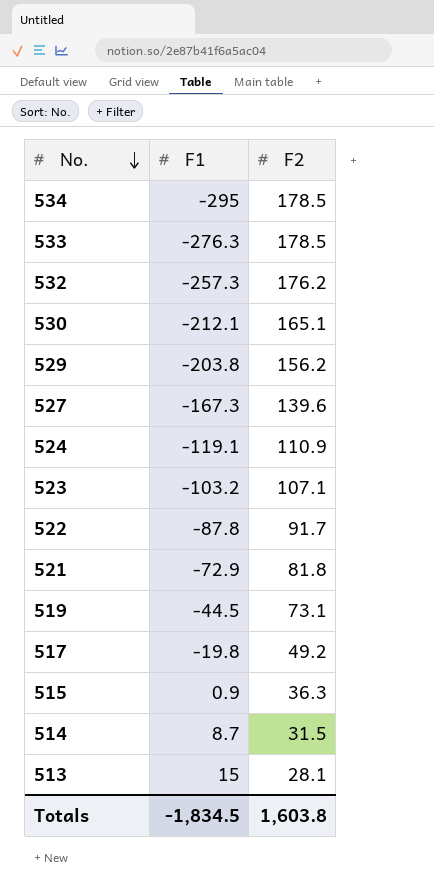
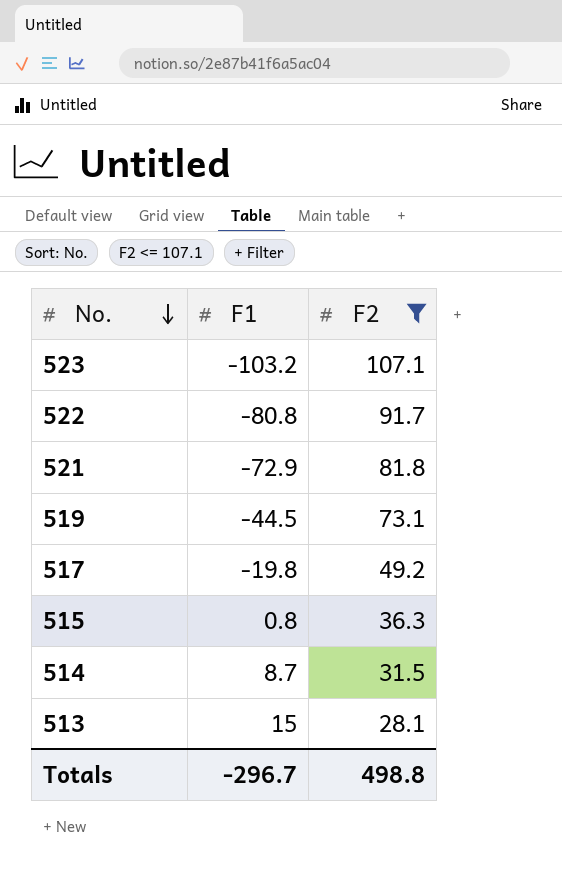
filter: none -> F2 <= 107.1
522 | F1: -87.8 -> -80.8
515 | F1: 0.9 -> 0.8
Totals | F1: -1,834.5 -> -296.7
Totals | F2: 1,603.8 -> 498.8

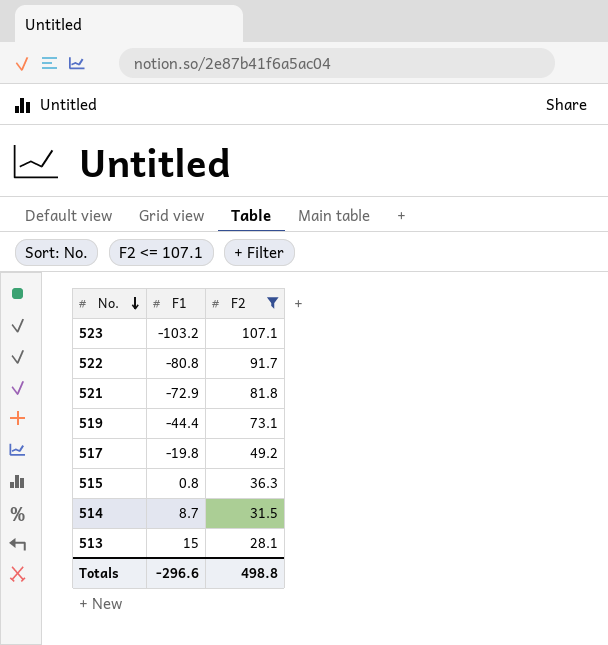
519 | F1: -44.5 -> -44.4
Totals | F1: -296.7 -> -296.6

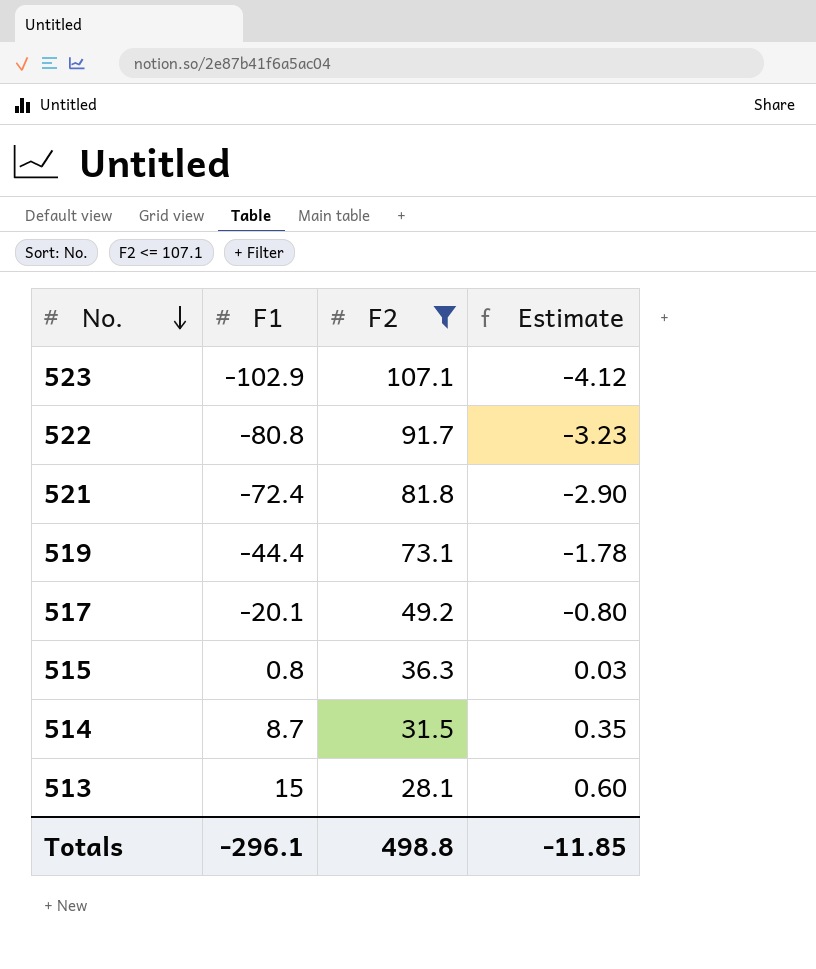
column Estimate | formula: none -> [F1] * 0.04
523 | F1: -103.2 -> -102.9
521 | F1: -72.9 -> -72.4
517 | F1: -19.8 -> -20.1
Totals | F1: -296.6 -> -296.1

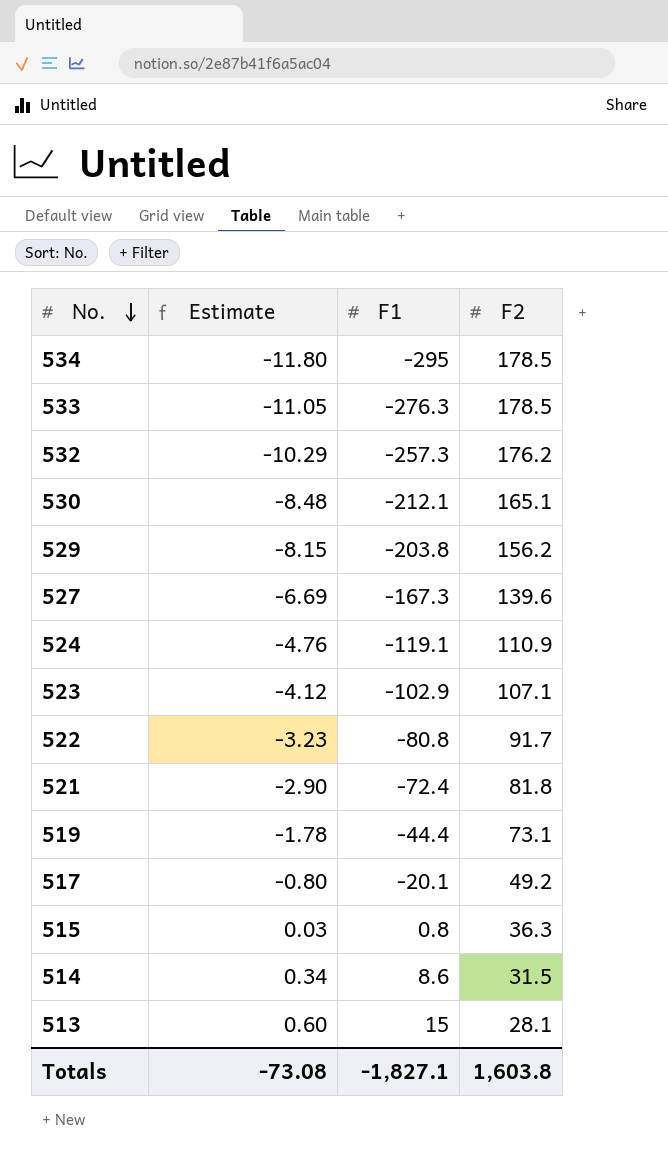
filter: F2 <= 107.1 -> none
column Estimate | position: 4 -> 2
514 | Estimate: 0.35 -> 0.34
514 | F1: 8.7 -> 8.6
Totals | Estimate: -11.85 -> -73.08
Totals | F1: -296.1 -> -1,827.1
Totals | F2: 498.8 -> 1,603.8

